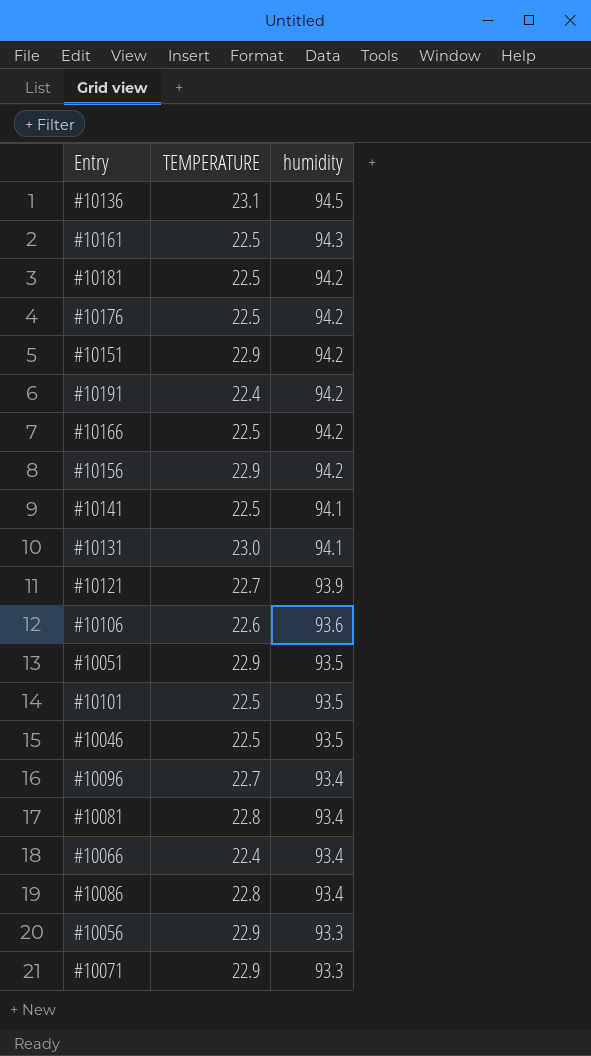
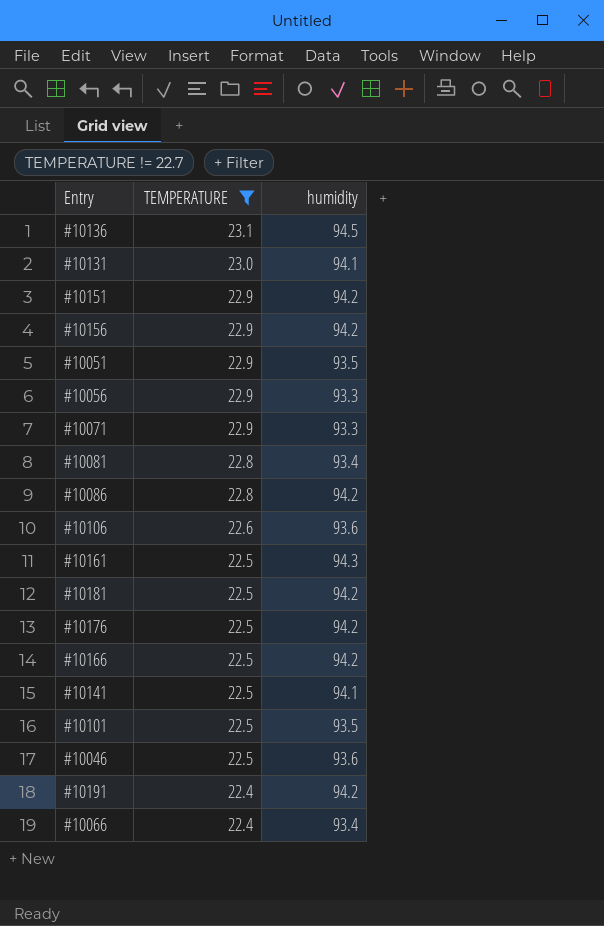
filter: none -> TEMPERATURE != 22.7
row order: humidity descending -> TEMPERATURE descending
#10086 | humidity: 93.4 -> 94.2
#10046 | humidity: 93.5 -> 93.6

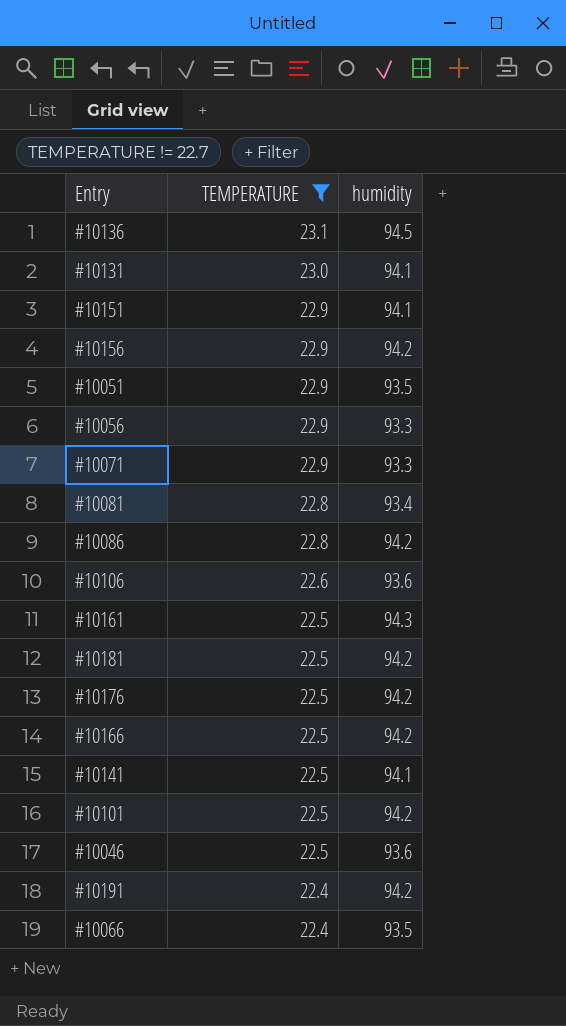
#10151 | humidity: 94.2 -> 94.1
#10101 | humidity: 93.5 -> 94.2
#10066 | humidity: 93.4 -> 93.5

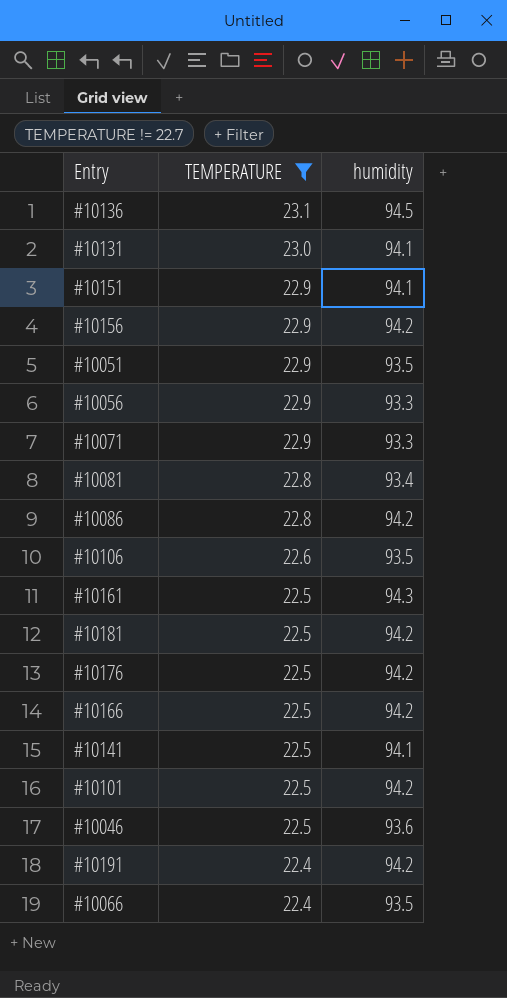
#10106 | humidity: 93.6 -> 93.5

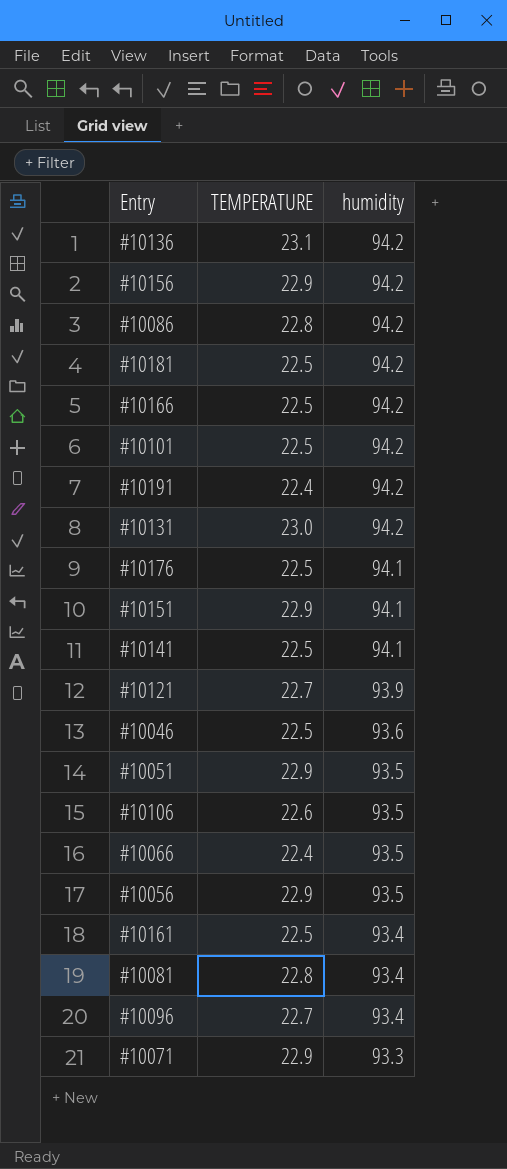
filter: TEMPERATURE != 22.7 -> none
row order: TEMPERATURE descending -> humidity descending
#10136 | humidity: 94.5 -> 94.2
#10131 | humidity: 94.1 -> 94.2
#10176 | humidity: 94.2 -> 94.1
#10056 | humidity: 93.3 -> 93.5
#10161 | humidity: 94.3 -> 93.4

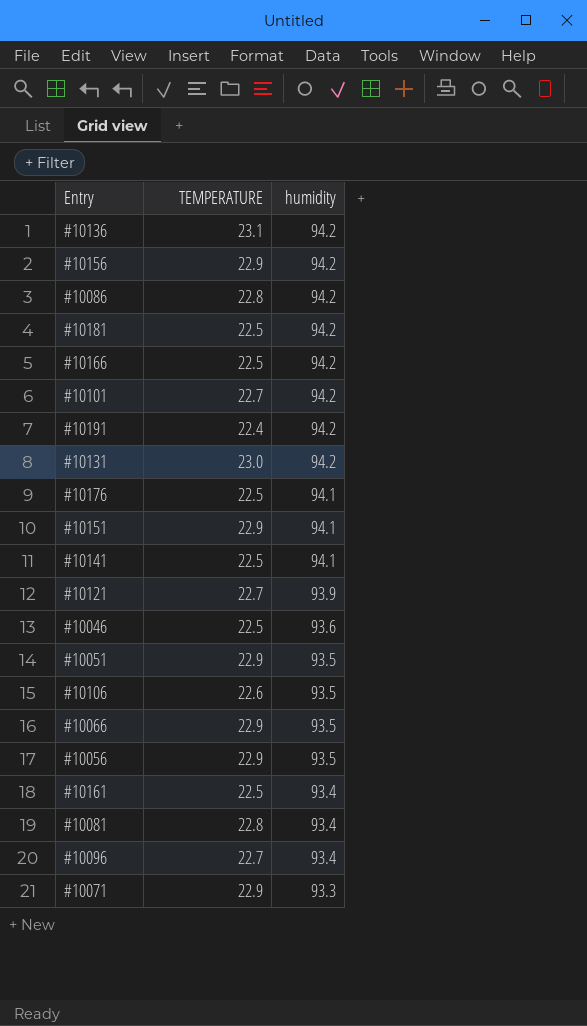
#10101 | TEMPERATURE: 22.5 -> 22.7
#10066 | TEMPERATURE: 22.4 -> 22.9

